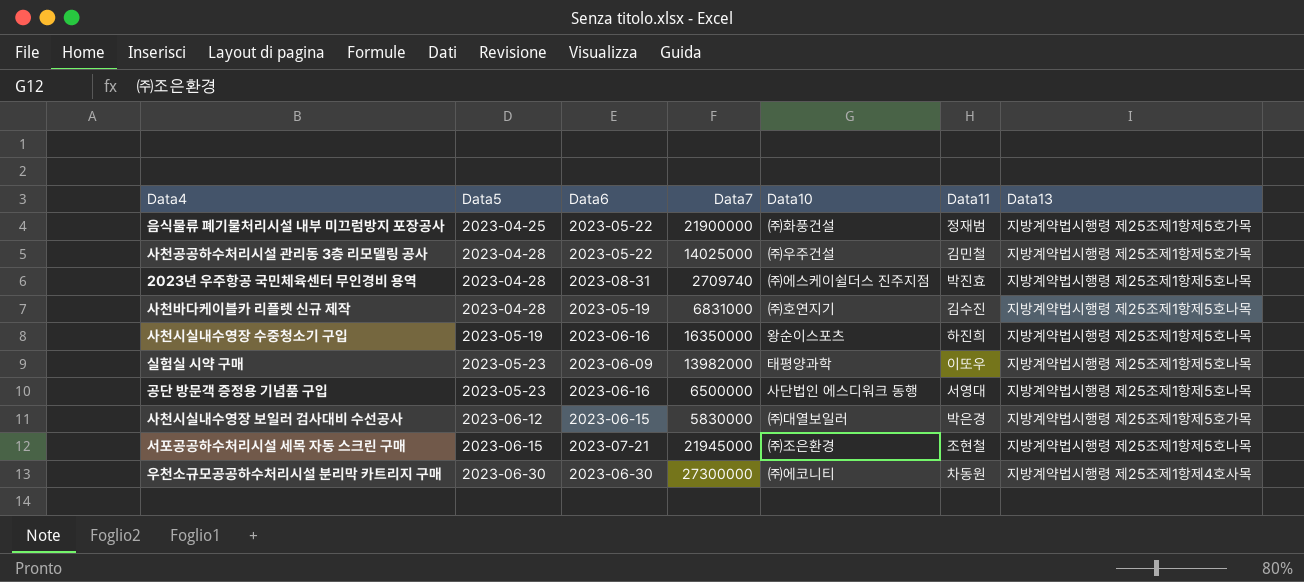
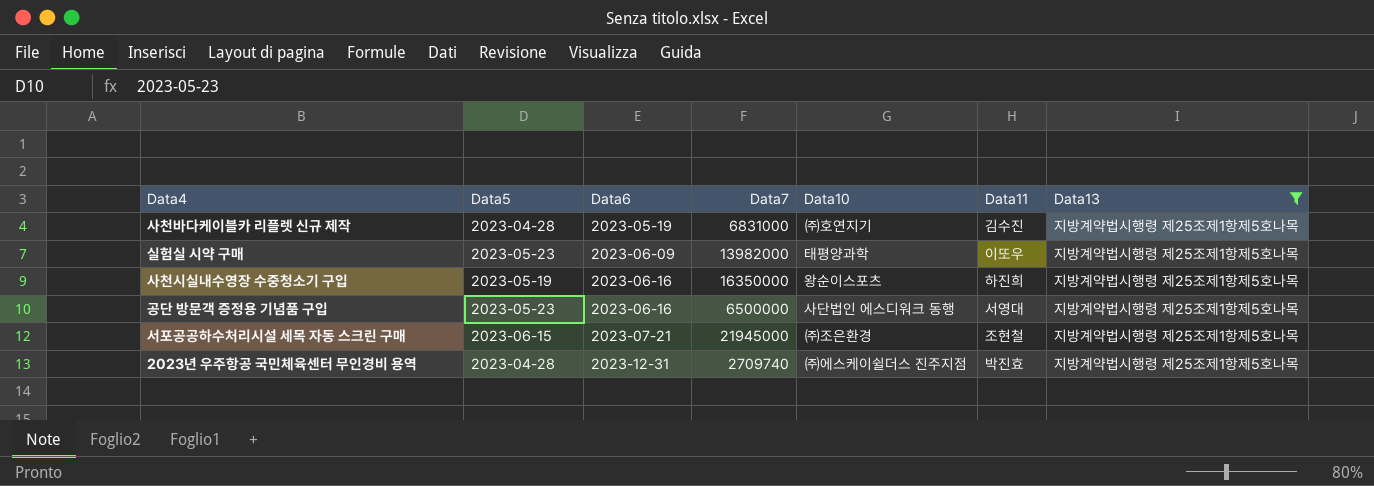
filter: none -> Data13 = 지방계약법시행령 제25조제1항제5호나목
row order: Data5 ascending -> Data6 ascending
2023년 우주항공 국민체육센터 무인경비 용역 | Data6: 2023-08-31 -> 2023-12-31

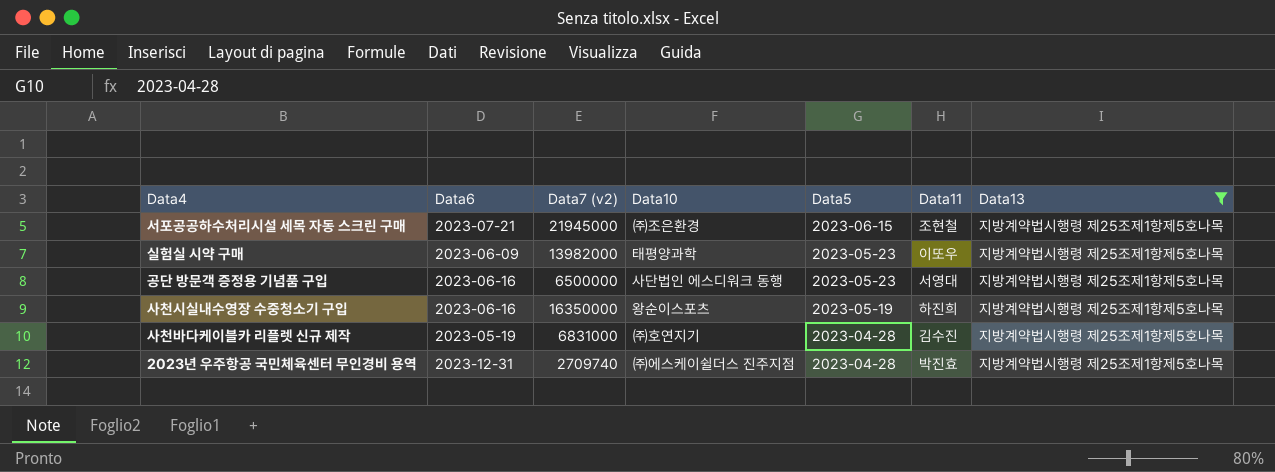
row order: Data6 ascending -> Data5 descending
column name: Data7 -> Data7 (v2)
column Data5 | position: 2 -> 5

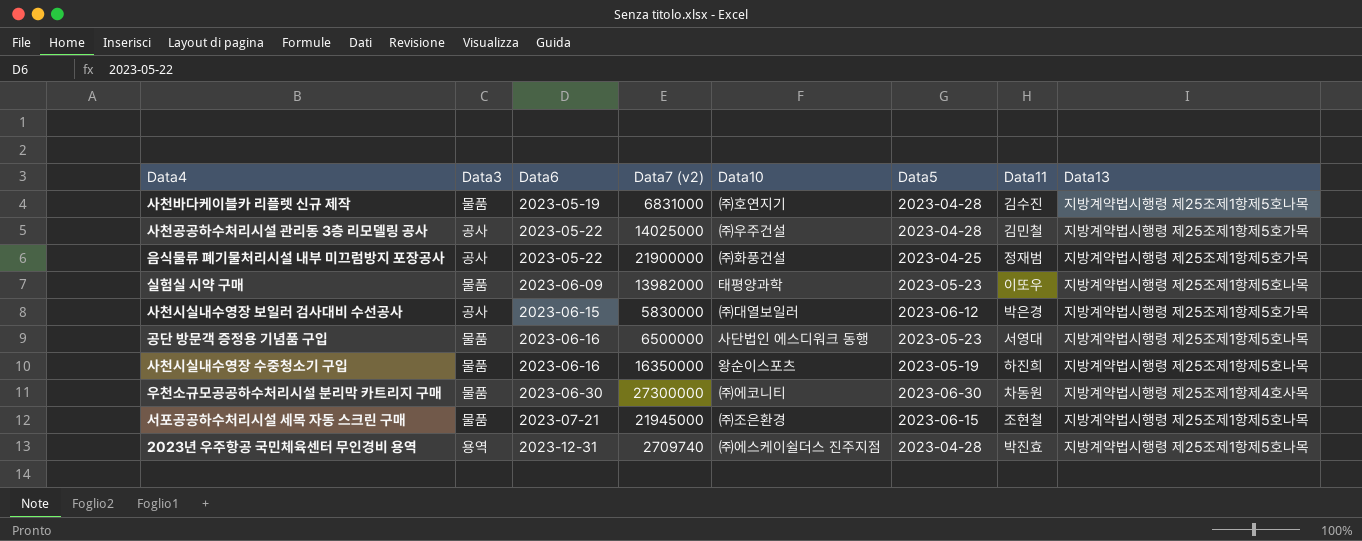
filter: Data13 = 지방계약법시행령 제25조제1항제5호나목 -> none
row order: Data5 descending -> Data6 ascending
column Data3 | position: none -> 2

